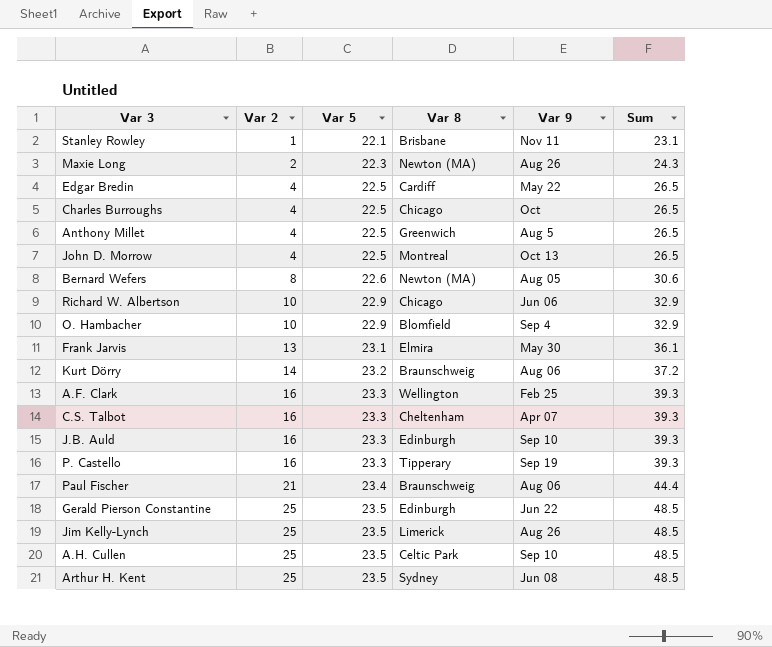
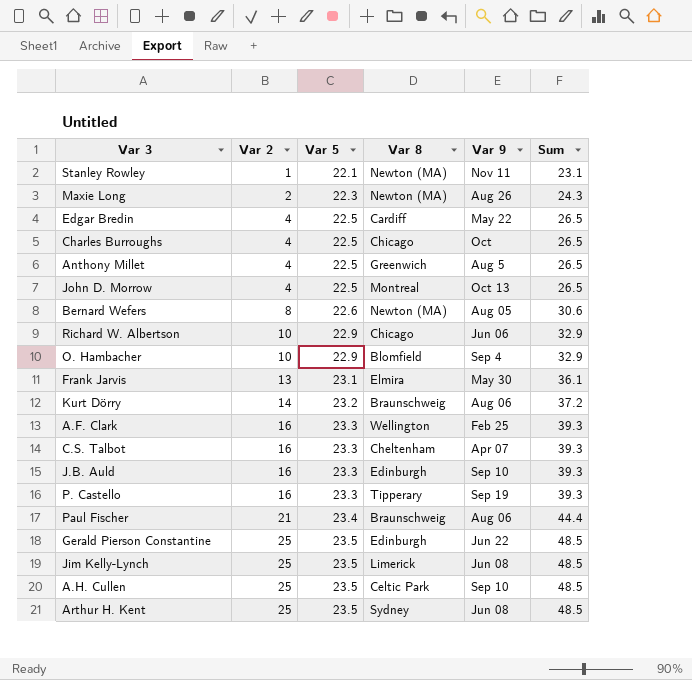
Stanley Rowley | Var 8: Brisbane -> Newton (MA)
Jim Kelly-Lynch | Var 9: Aug 26 -> Jun 08

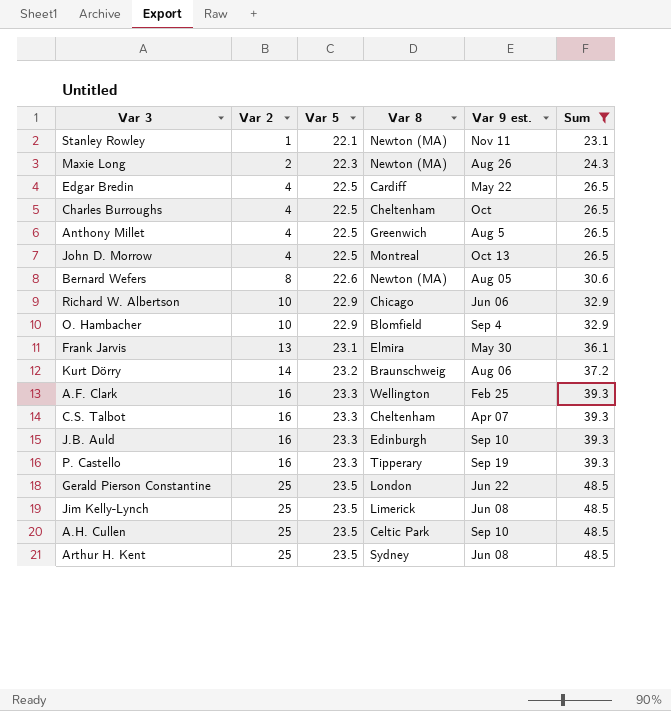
filter: none -> Sum != 44.4
column name: Var 9 -> Var 9 est.
Charles Burroughs | Var 8: Chicago -> Cheltenham
Gerald Pierson Constantine | Var 8: Edinburgh -> London

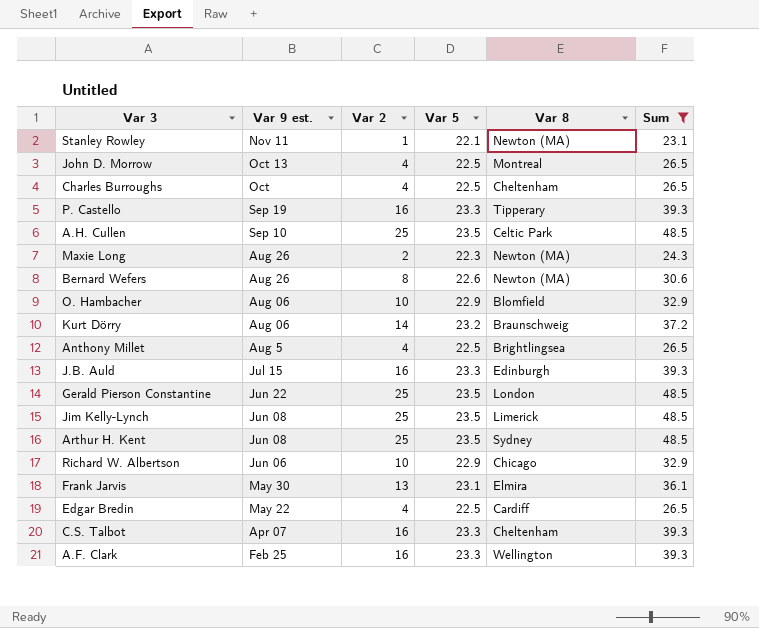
row order: Var 2 ascending -> Var 9 est. descending
column Var 9 est. | position: 5 -> 2
Bernard Wefers | Var 9 est.: Aug 05 -> Aug 26
O. Hambacher | Var 9 est.: Sep 4 -> Aug 06
Anthony Millet | Var 8: Greenwich -> Brightlingsea
J.B. Auld | Var 9 est.: Sep 10 -> Jul 15

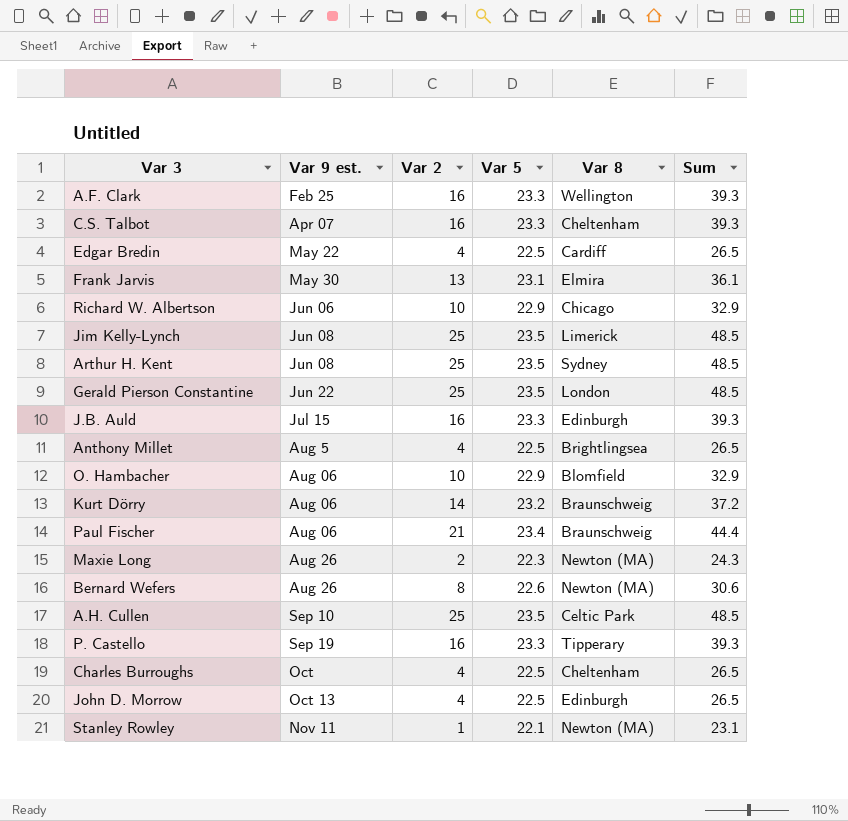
filter: Sum != 44.4 -> none
row order: Var 9 est. descending -> Var 9 est. ascending
John D. Morrow | Var 8: Montreal -> Edinburgh

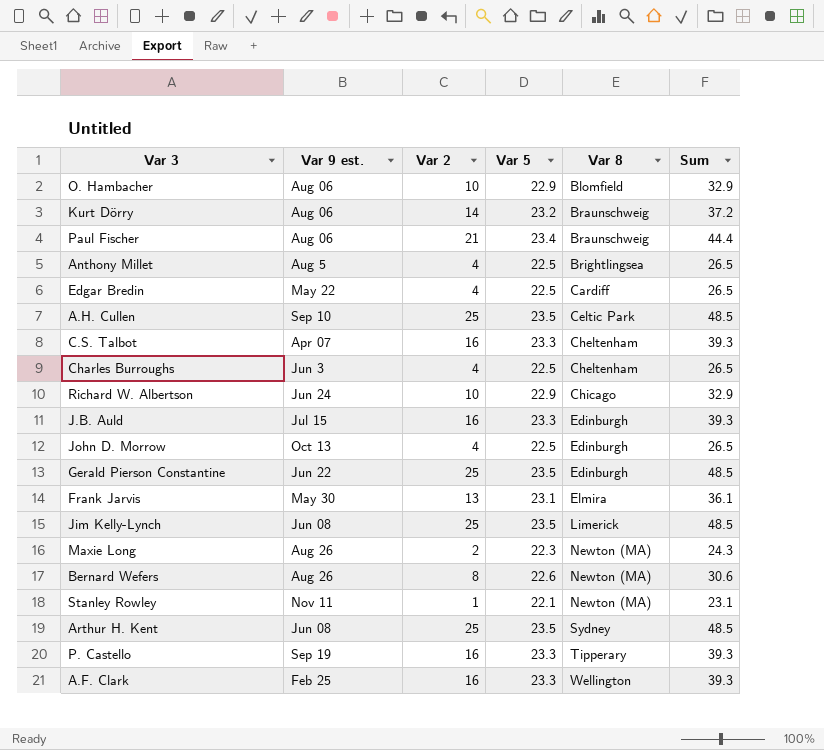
row order: Var 9 est. ascending -> Var 8 ascending
Charles Burroughs | Var 9 est.: Oct -> Jun 3
Richard W. Albertson | Var 9 est.: Jun 06 -> Jun 24
Gerald Pierson Constantine | Var 8: London -> Edinburgh

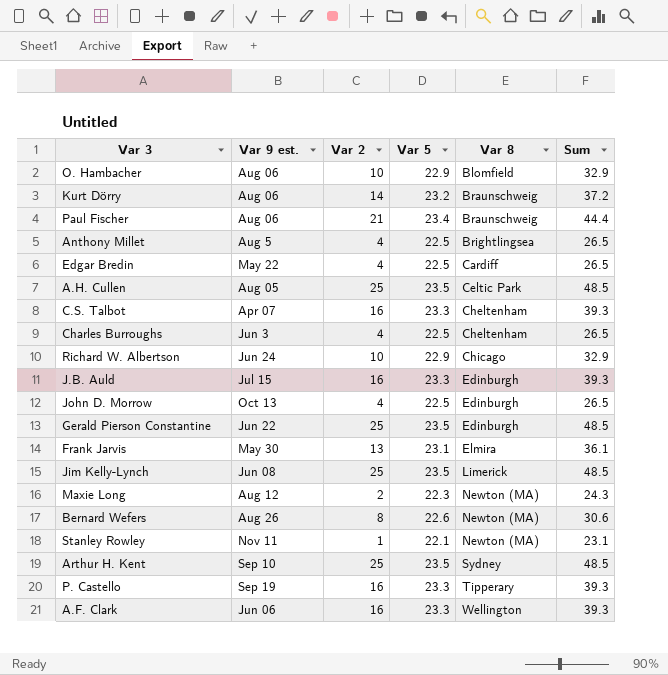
A.H. Cullen | Var 9 est.: Sep 10 -> Aug 05
Maxie Long | Var 9 est.: Aug 26 -> Aug 12
Arthur H. Kent | Var 9 est.: Jun 08 -> Sep 10
A.F. Clark | Var 9 est.: Feb 25 -> Jun 06

